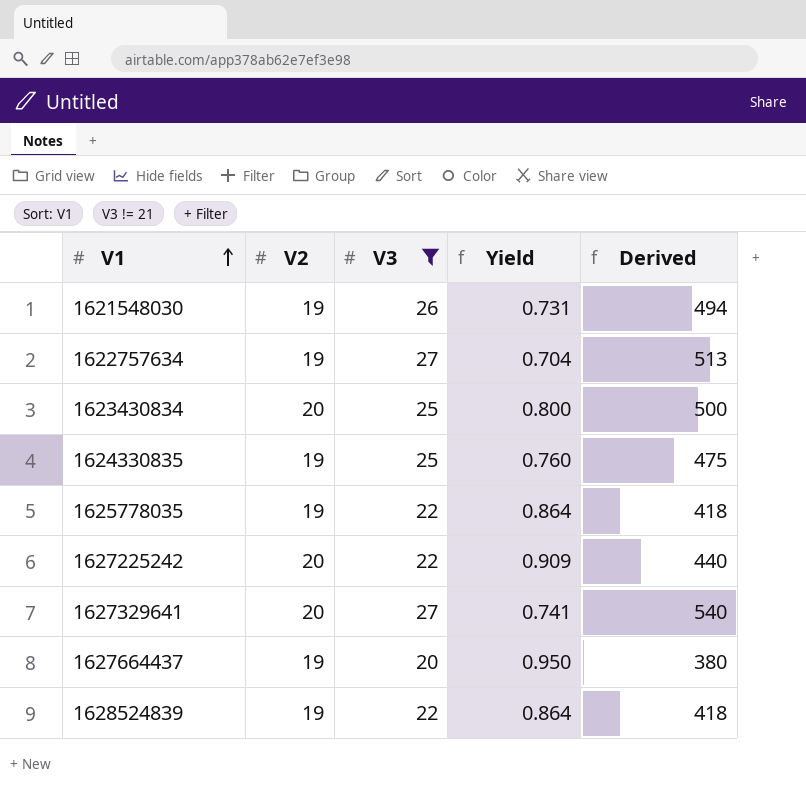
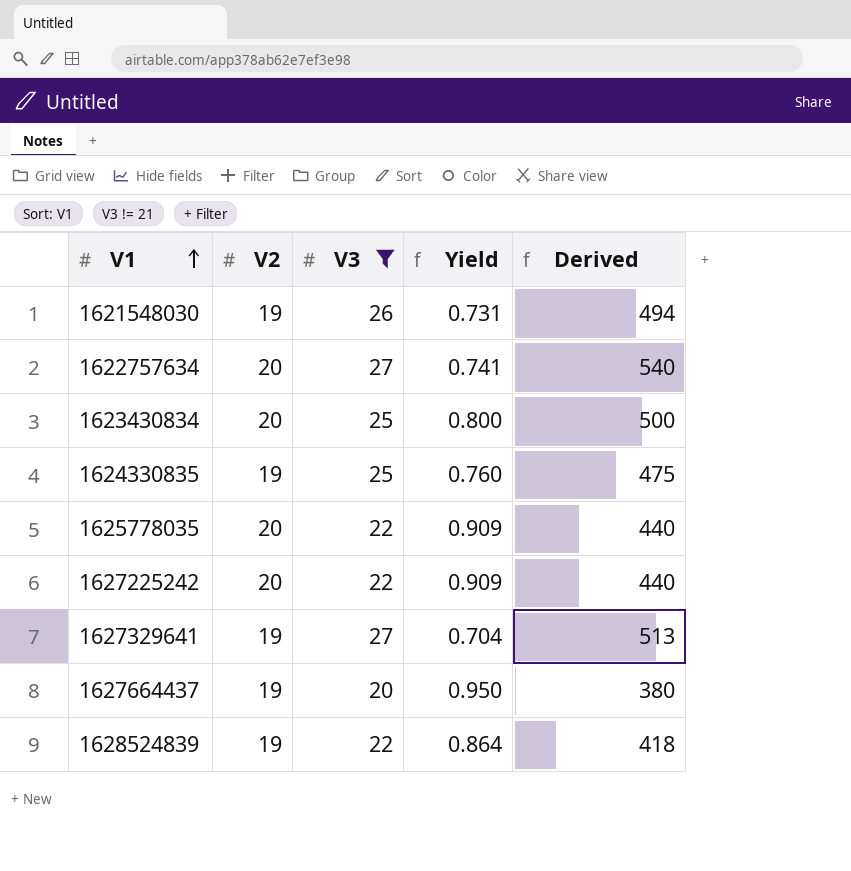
1622757634 | V2: 19 -> 20
1622757634 | Yield: 0.704 -> 0.741
1622757634 | Derived: 513 -> 540
1625778035 | V2: 19 -> 20
1625778035 | Yield: 0.864 -> 0.909
1625778035 | Derived: 418 -> 440
1627329641 | V2: 20 -> 19
1627329641 | Yield: 0.741 -> 0.704
1627329641 | Derived: 540 -> 513

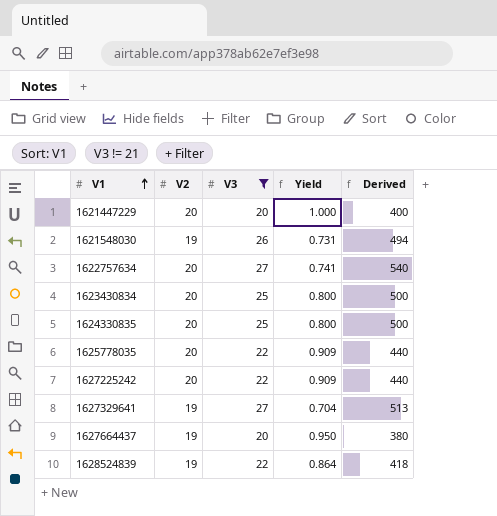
row 1621447229: none -> 20 | 20 | 1.000 | 400
1624330835 | V2: 19 -> 20
1624330835 | Yield: 0.760 -> 0.800
1624330835 | Derived: 475 -> 500

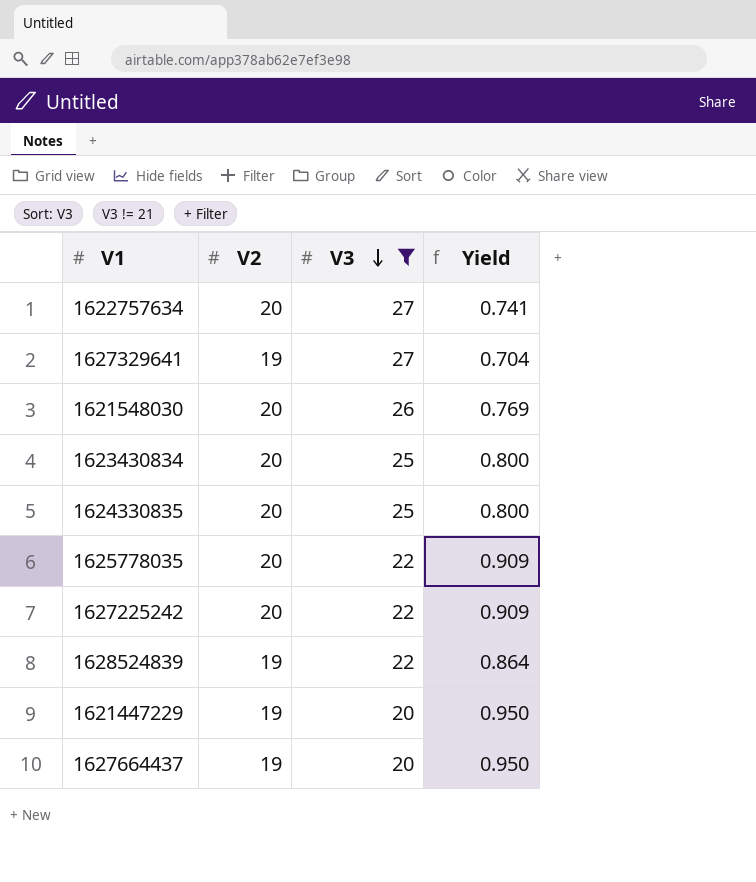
row order: V1 ascending -> V3 descending
column Derived | formula: [V2] * [V3] -> none
1621548030 | V2: 19 -> 20
1621548030 | Yield: 0.731 -> 0.769
1621447229 | V2: 20 -> 19
1621447229 | Yield: 1.000 -> 0.950

